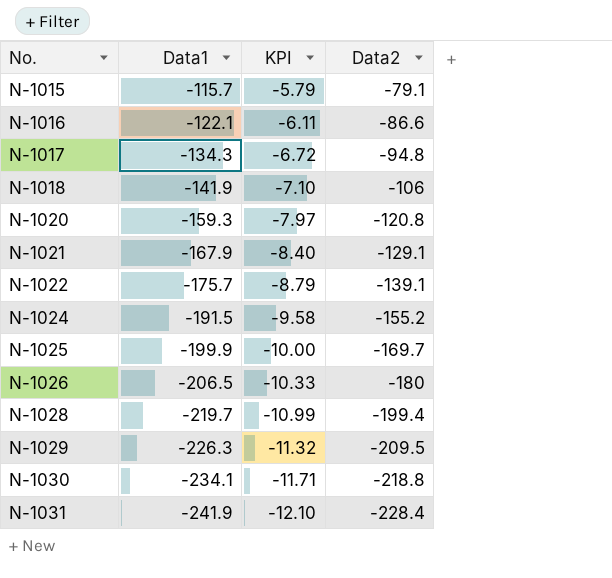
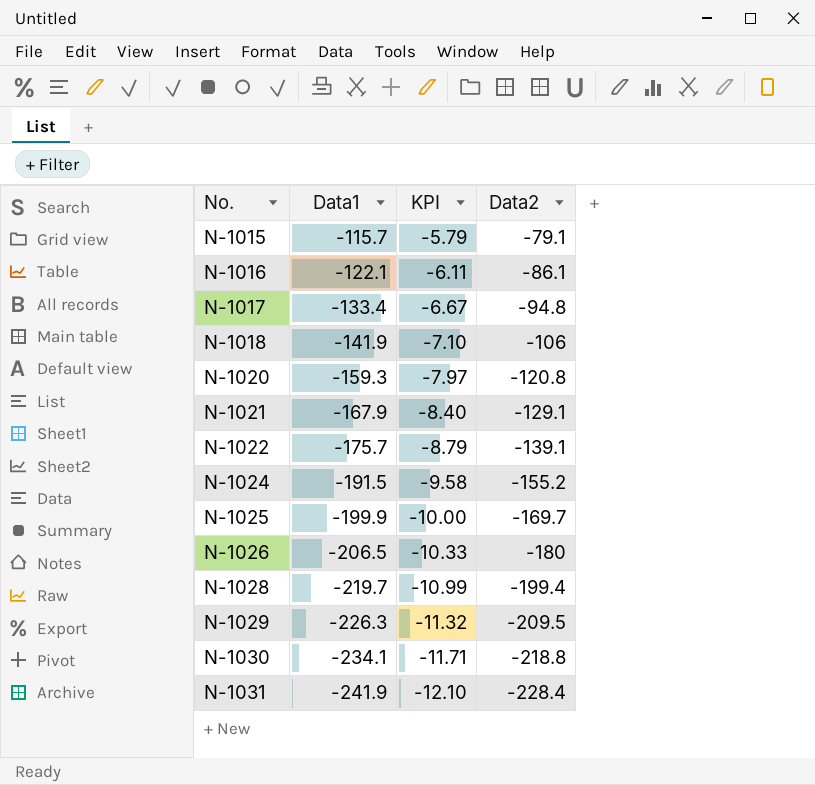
N-1016 | Data2: -86.6 -> -86.1
N-1017 | Data1: -134.3 -> -133.4
N-1017 | KPI: -6.72 -> -6.67

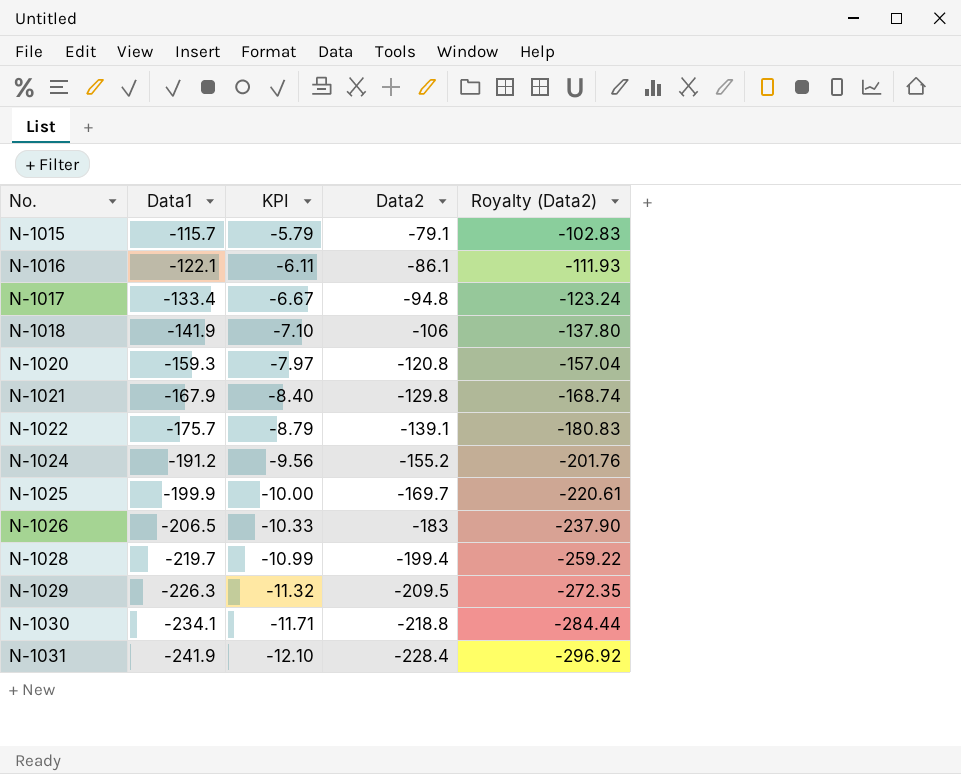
column Royalty (Data2) | formula: none -> [Data2] * 1.3
N-1021 | Data2: -129.1 -> -129.8
N-1024 | Data1: -191.5 -> -191.2
N-1024 | KPI: -9.58 -> -9.56
N-1026 | Data2: -180 -> -183

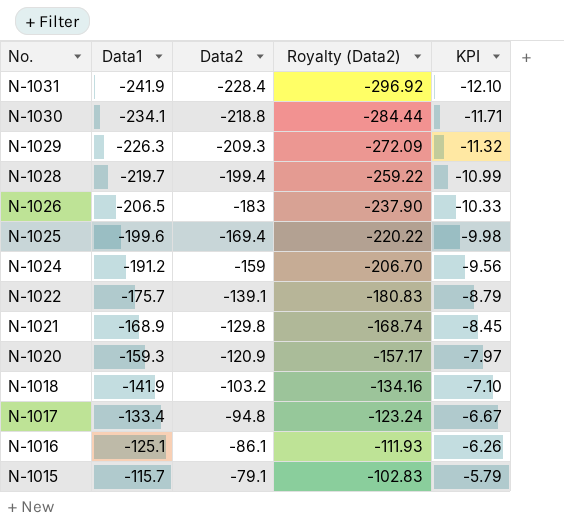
row order: No. ascending -> No. descending
column KPI | position: 3 -> 5
N-1029 | Data2: -209.5 -> -209.3
N-1029 | Royalty (Data2): -272.35 -> -272.09
N-1025 | Data1: -199.9 -> -199.6
N-1025 | Data2: -169.7 -> -169.4
N-1025 | Royalty (Data2): -220.61 -> -220.22
N-1025 | KPI: -10.00 -> -9.98
N-1024 | Data2: -155.2 -> -159
N-1024 | Royalty (Data2): -201.76 -> -206.70
N-1021 | Data1: -167.9 -> -168.9
N-1021 | KPI: -8.40 -> -8.45
N-1020 | Data2: -120.8 -> -120.9
N-1020 | Royalty (Data2): -157.04 -> -157.17
N-1018 | Data2: -106 -> -103.2
N-1018 | Royalty (Data2): -137.80 -> -134.16
N-1016 | Data1: -122.1 -> -125.1
N-1016 | KPI: -6.11 -> -6.26

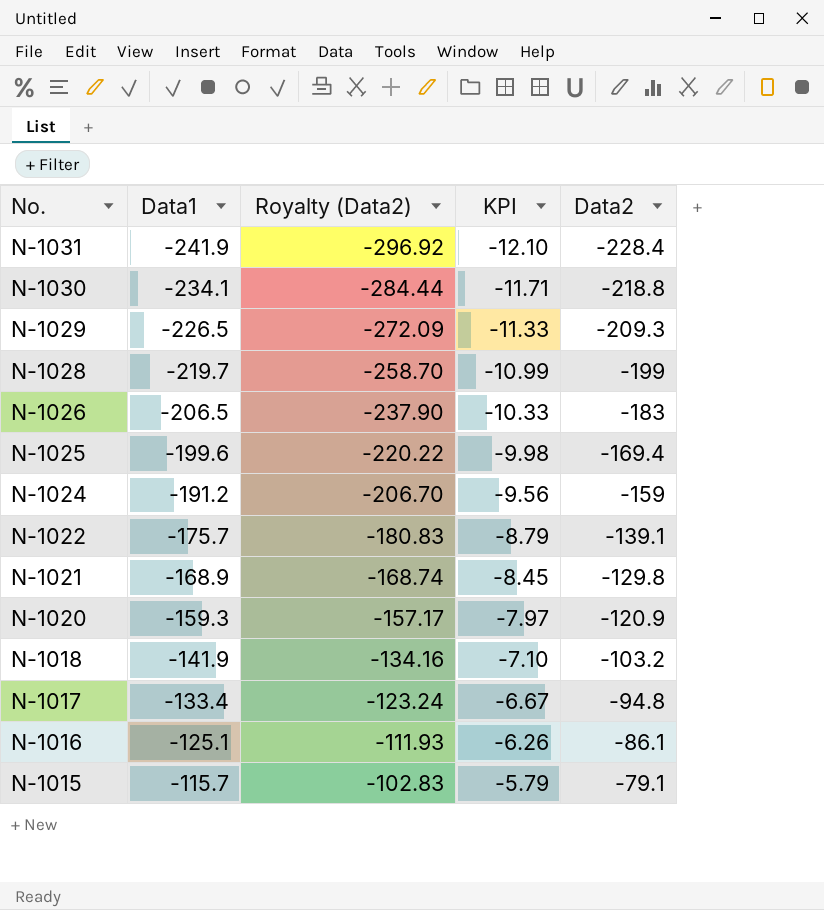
column Data2 | position: 3 -> 5
N-1029 | Data1: -226.3 -> -226.5
N-1029 | KPI: -11.32 -> -11.33
N-1028 | Royalty (Data2): -259.22 -> -258.70
N-1028 | Data2: -199.4 -> -199

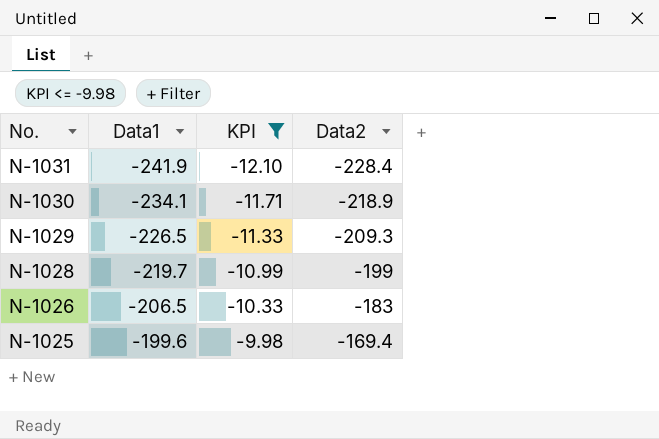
filter: none -> KPI <= -9.98
column Royalty (Data2) | formula: [Data2] * 1.3 -> none
N-1030 | Data2: -218.8 -> -218.9

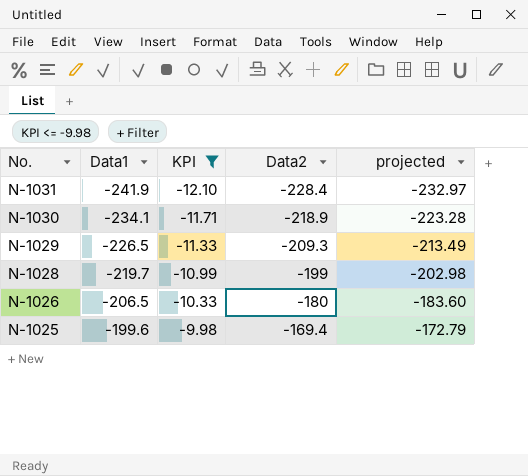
column projected | formula: none -> [Data2] * 1.02
N-1026 | Data2: -183 -> -180

